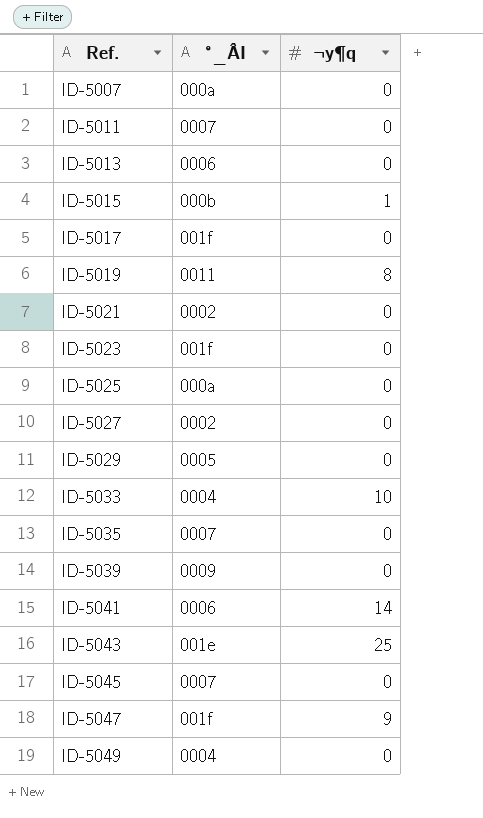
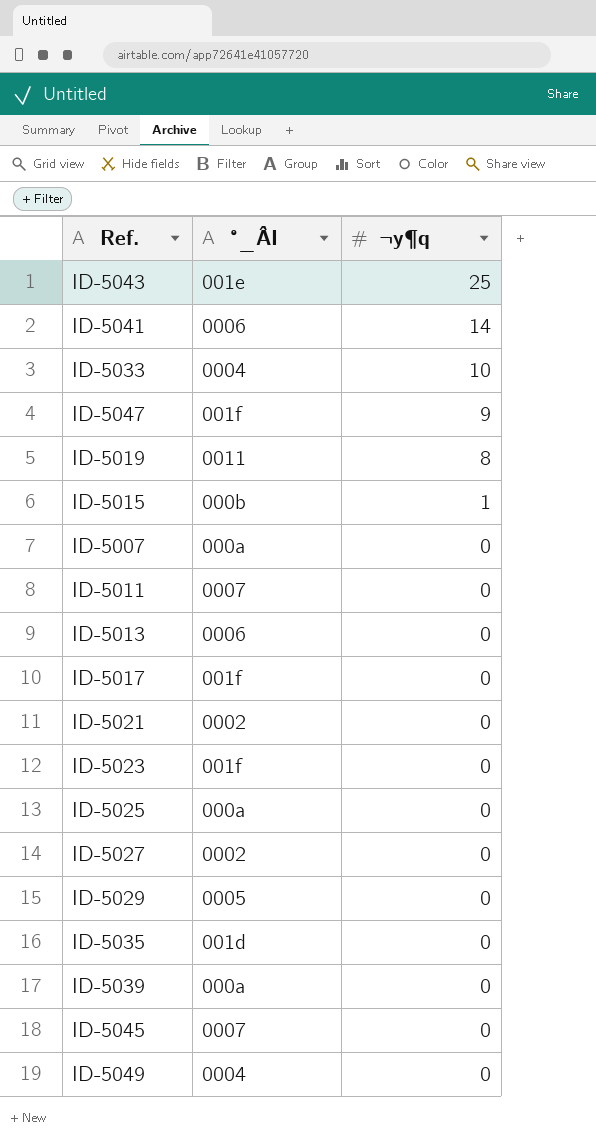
row order: Ref. ascending -> ¬y¶q descending
ID-5035 | °_ÂI: 0007 -> 001d
ID-5039 | °_ÂI: 0009 -> 000a

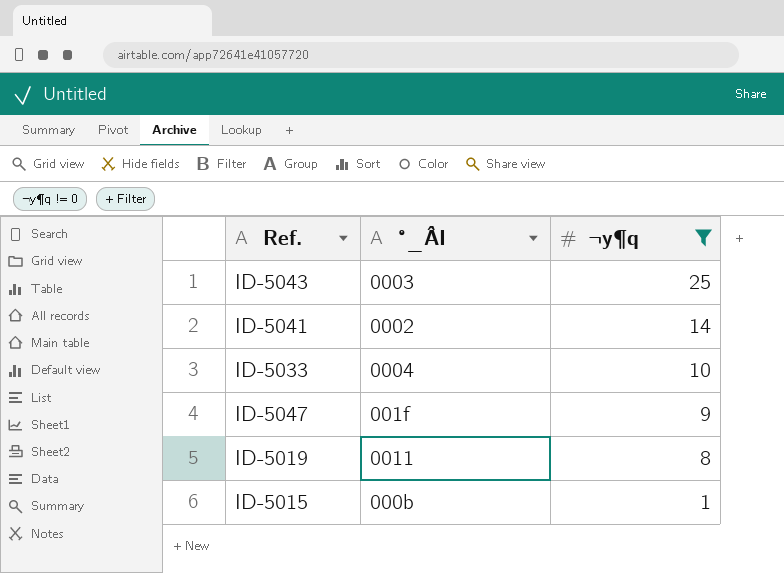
filter: none -> ¬y¶q != 0
ID-5043 | °_ÂI: 001e -> 0003
ID-5041 | °_ÂI: 0006 -> 0002

